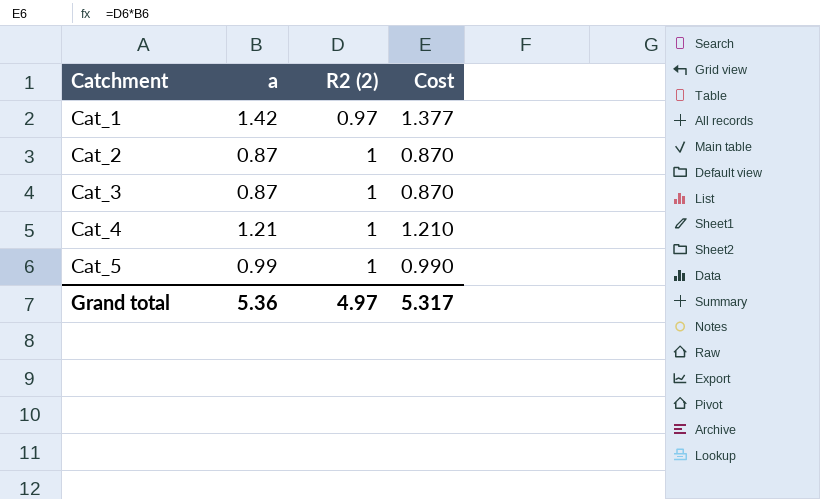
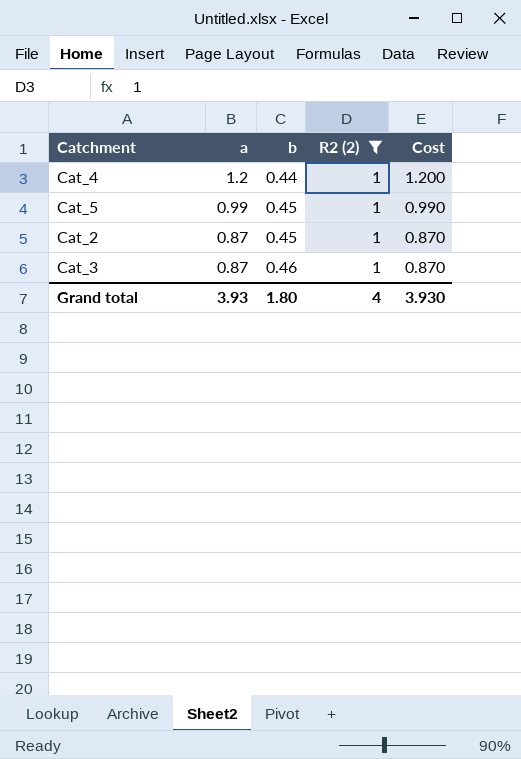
filter: none -> R2 (2) = 1
row order: Catchment ascending -> a descending
column b | position: none -> 3
Cat_4 | a: 1.21 -> 1.2
Cat_4 | Cost: 1.210 -> 1.200
Grand total | a: 5.36 -> 3.93
Grand total | R2 (2): 4.97 -> 4
Grand total | Cost: 5.317 -> 3.930

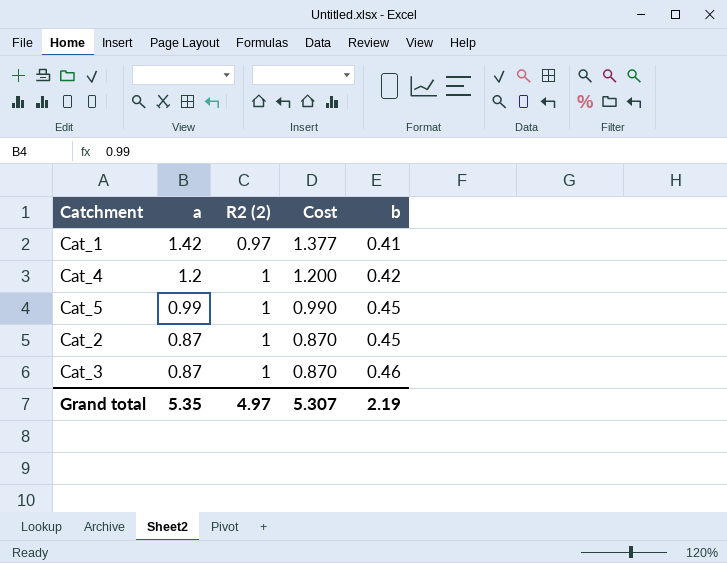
filter: R2 (2) = 1 -> none
column b | position: 3 -> 5
Cat_4 | b: 0.44 -> 0.42
Grand total | a: 3.93 -> 5.35
Grand total | R2 (2): 4 -> 4.97
Grand total | Cost: 3.930 -> 5.307
Grand total | b: 1.80 -> 2.19

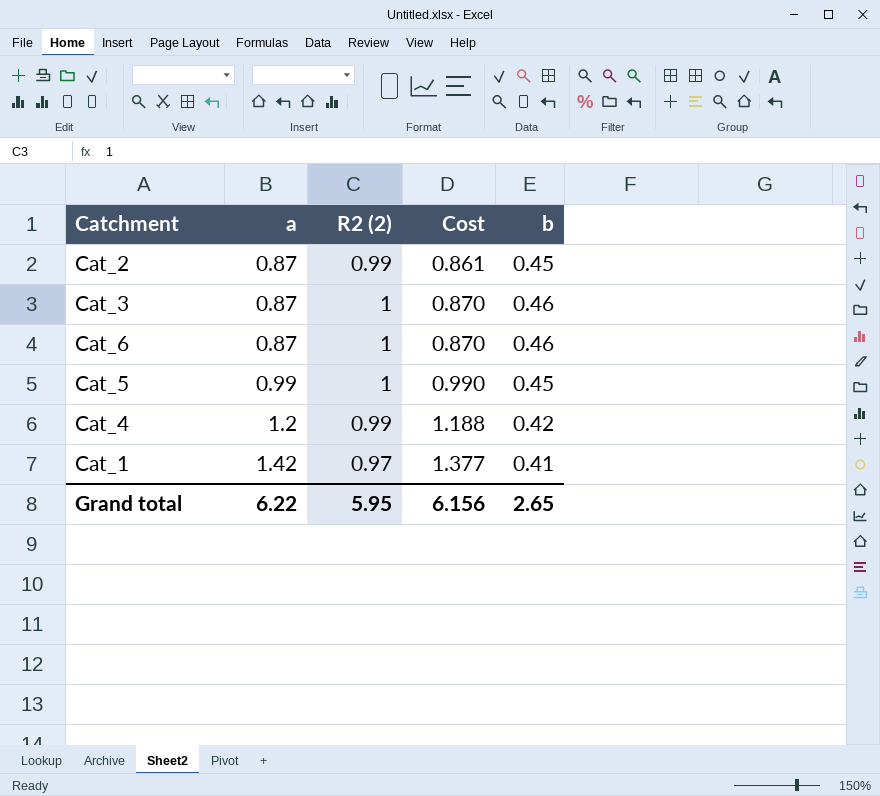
row order: a descending -> a ascending
Cat_2 | R2 (2): 1 -> 0.99
Cat_2 | Cost: 0.870 -> 0.861
row Cat_6: none -> 0.87 | 1 | 0.870 | 0.46
Cat_4 | R2 (2): 1 -> 0.99
Cat_4 | Cost: 1.200 -> 1.188
Grand total | a: 5.35 -> 6.22
Grand total | R2 (2): 4.97 -> 5.95
Grand total | Cost: 5.307 -> 6.156
Grand total | b: 2.19 -> 2.65

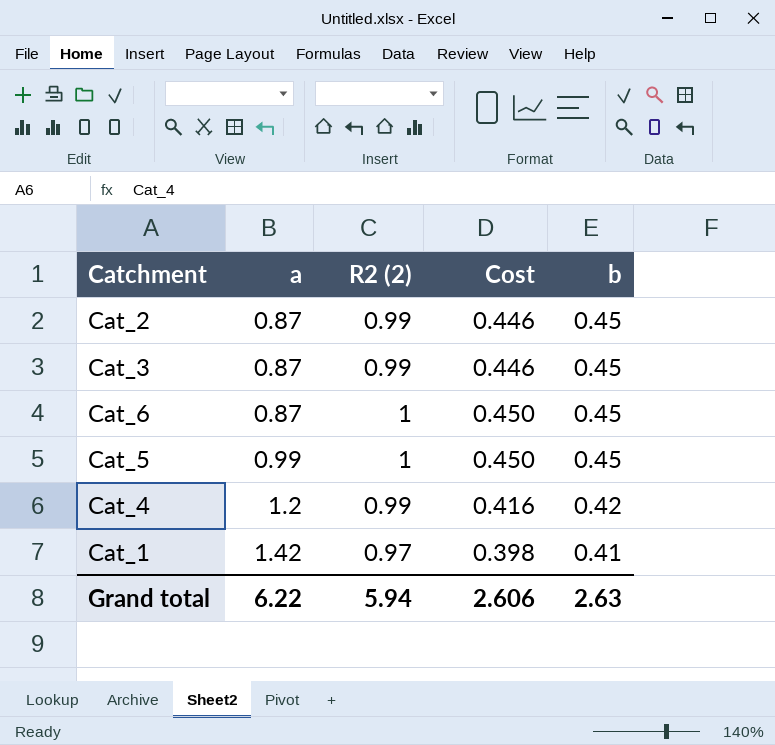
column Cost | formula: [a] * [R2 (2)] -> [R2 (2)] * [b]
Cat_3 | R2 (2): 1 -> 0.99
Cat_3 | b: 0.46 -> 0.45
Cat_6 | b: 0.46 -> 0.45
Grand total | R2 (2): 5.95 -> 5.94
Grand total | Cost: 6.156 -> 2.606
Grand total | b: 2.65 -> 2.63

